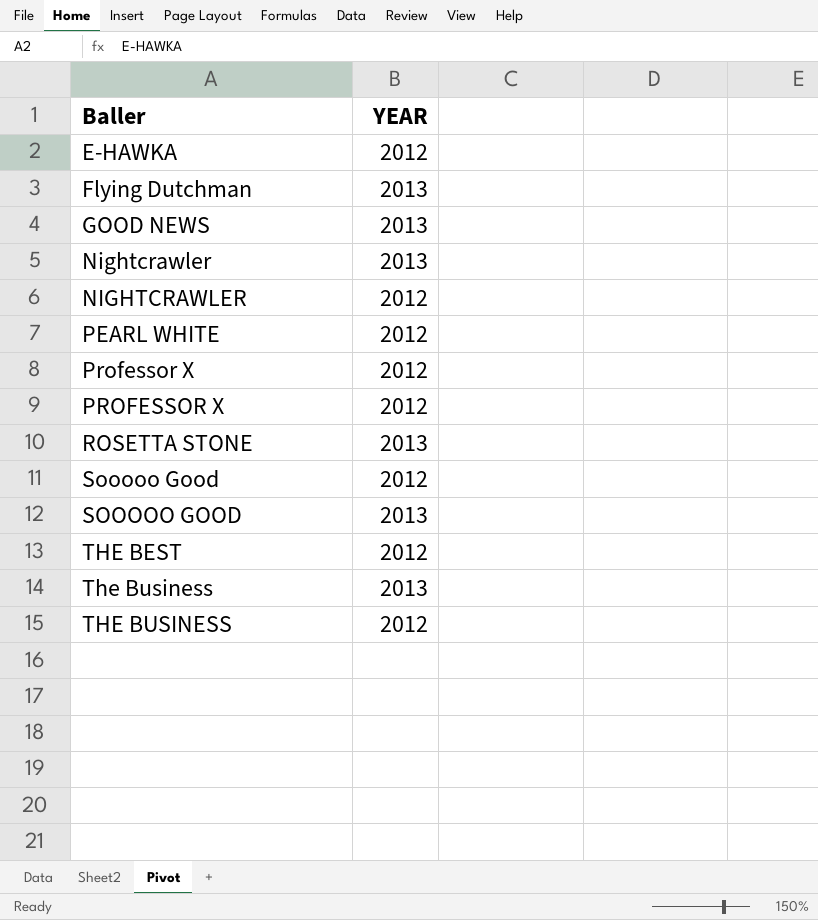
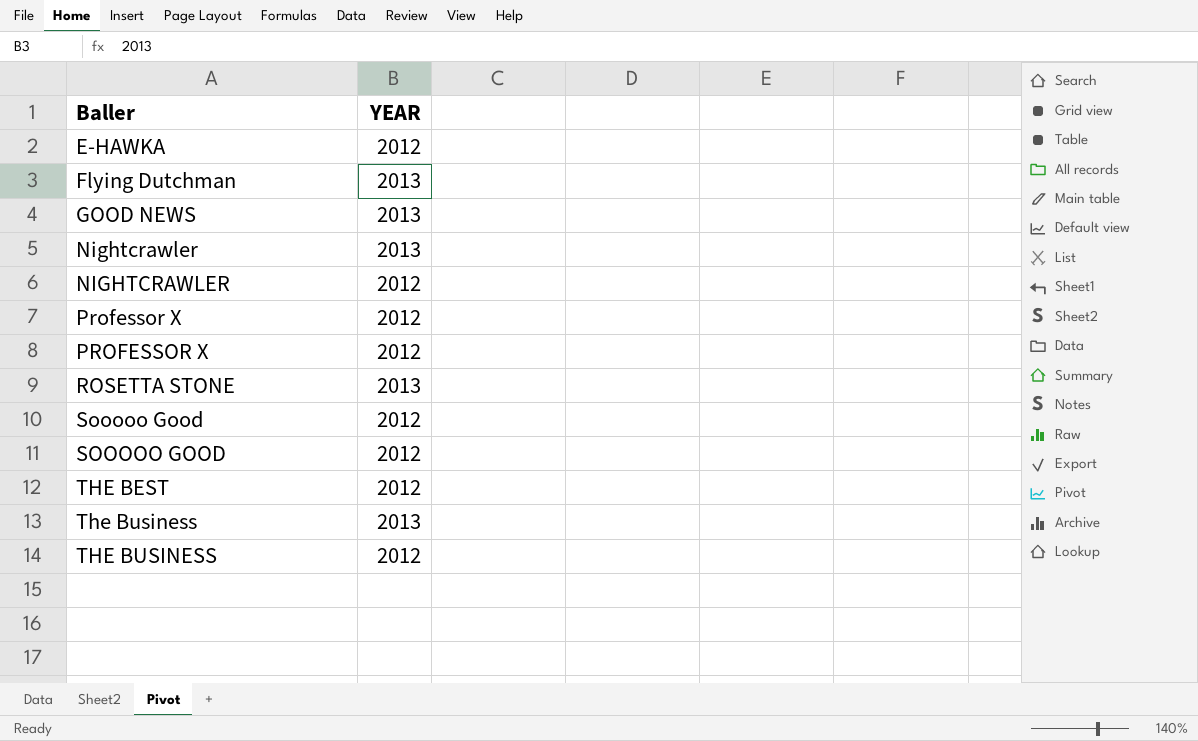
row PEARL WHITE: 2012 -> none
SOOOOO GOOD | YEAR: 2013 -> 2012

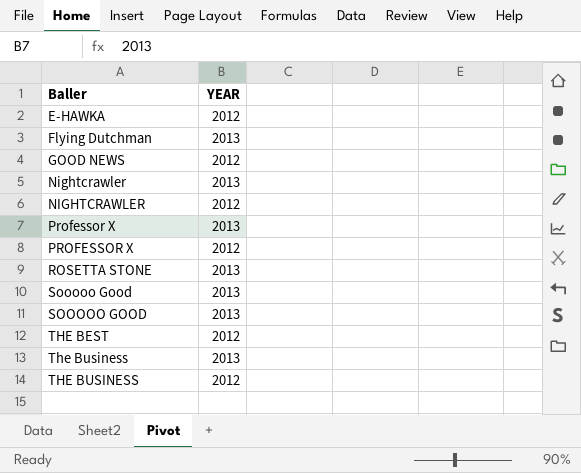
GOOD NEWS | YEAR: 2013 -> 2012
Professor X | YEAR: 2012 -> 2013
Sooooo Good | YEAR: 2012 -> 2013
SOOOOO GOOD | YEAR: 2012 -> 2013

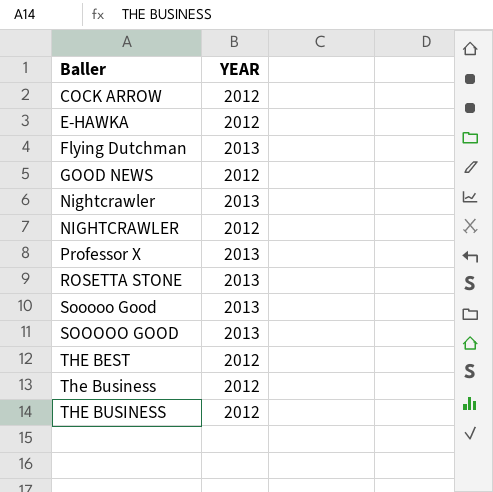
row PROFESSOR X: 2012 -> none
row COCK ARROW: none -> 2012
The Business | YEAR: 2013 -> 2012

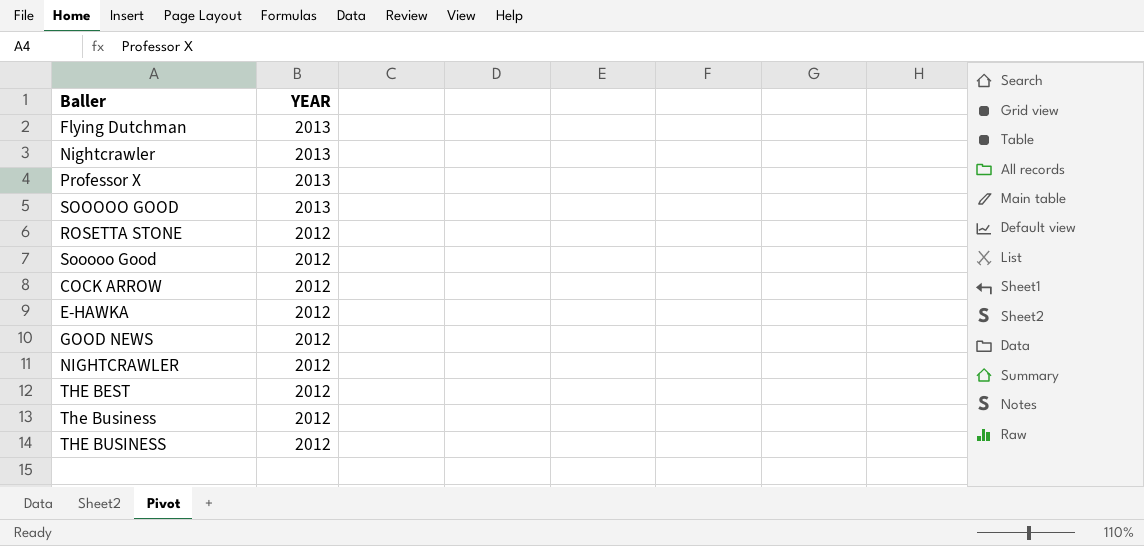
row order: Baller ascending -> YEAR descending
ROSETTA STONE | YEAR: 2013 -> 2012
Sooooo Good | YEAR: 2013 -> 2012

